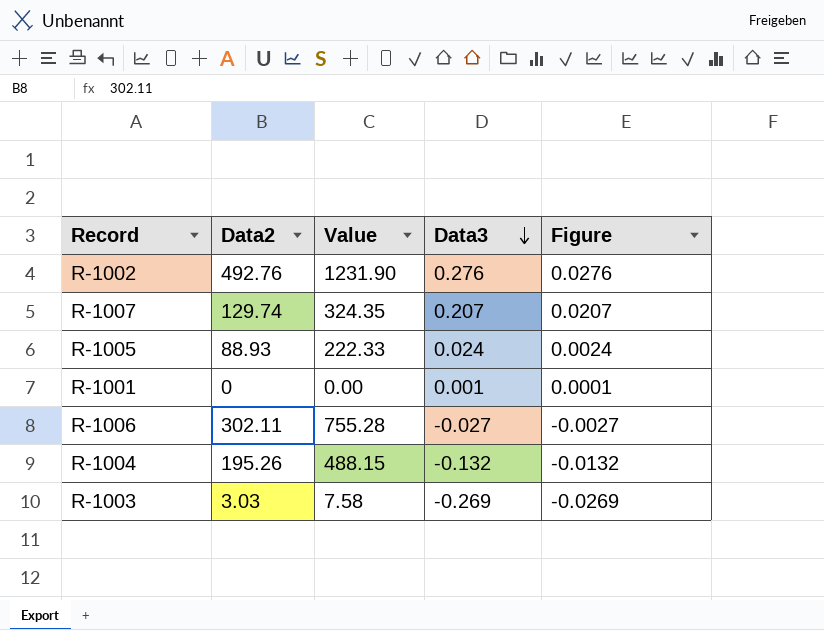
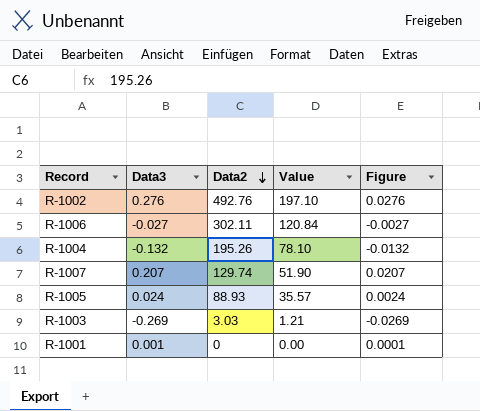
row order: Data3 descending -> Data2 descending
column Data3 | position: 4 -> 2
column Value | formula: [Data2] * 2.5 -> [Data2] * 0.4

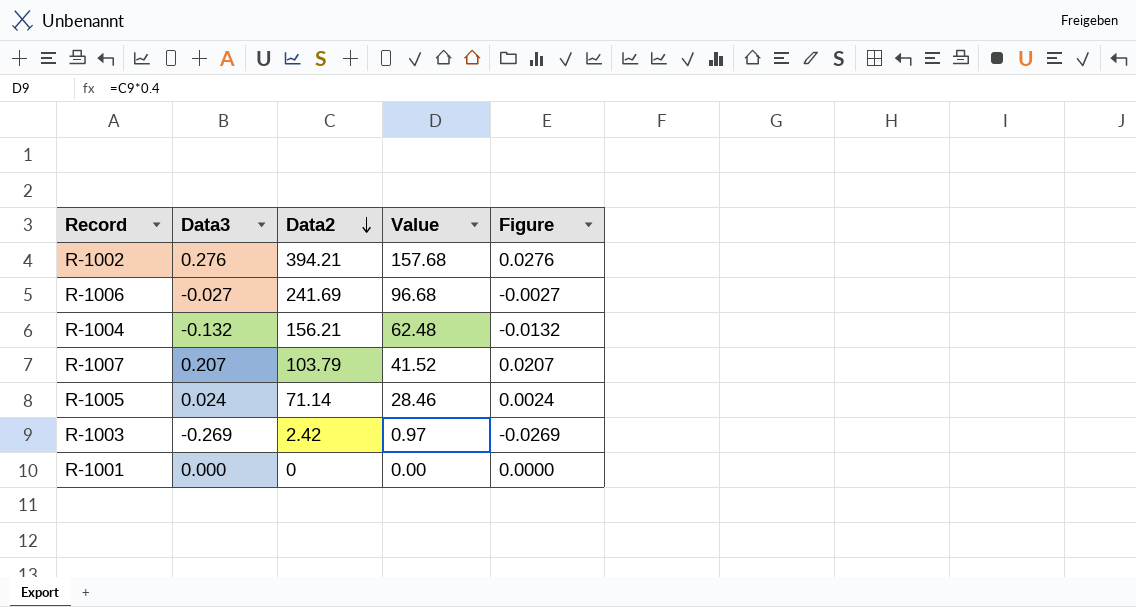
R-1002 | Data2: 492.76 -> 394.21
R-1002 | Value: 197.10 -> 157.68
R-1006 | Data2: 302.11 -> 241.69
R-1006 | Value: 120.84 -> 96.68
R-1004 | Data2: 195.26 -> 156.21
R-1004 | Value: 78.10 -> 62.48
R-1007 | Data2: 129.74 -> 103.79
R-1007 | Value: 51.90 -> 41.52
R-1005 | Data2: 88.93 -> 71.14
R-1005 | Value: 35.57 -> 28.46
R-1003 | Data2: 3.03 -> 2.42
R-1003 | Value: 1.21 -> 0.97
R-1001 | Data3: 0.001 -> 0.000
R-1001 | Figure: 0.0001 -> 0.0000

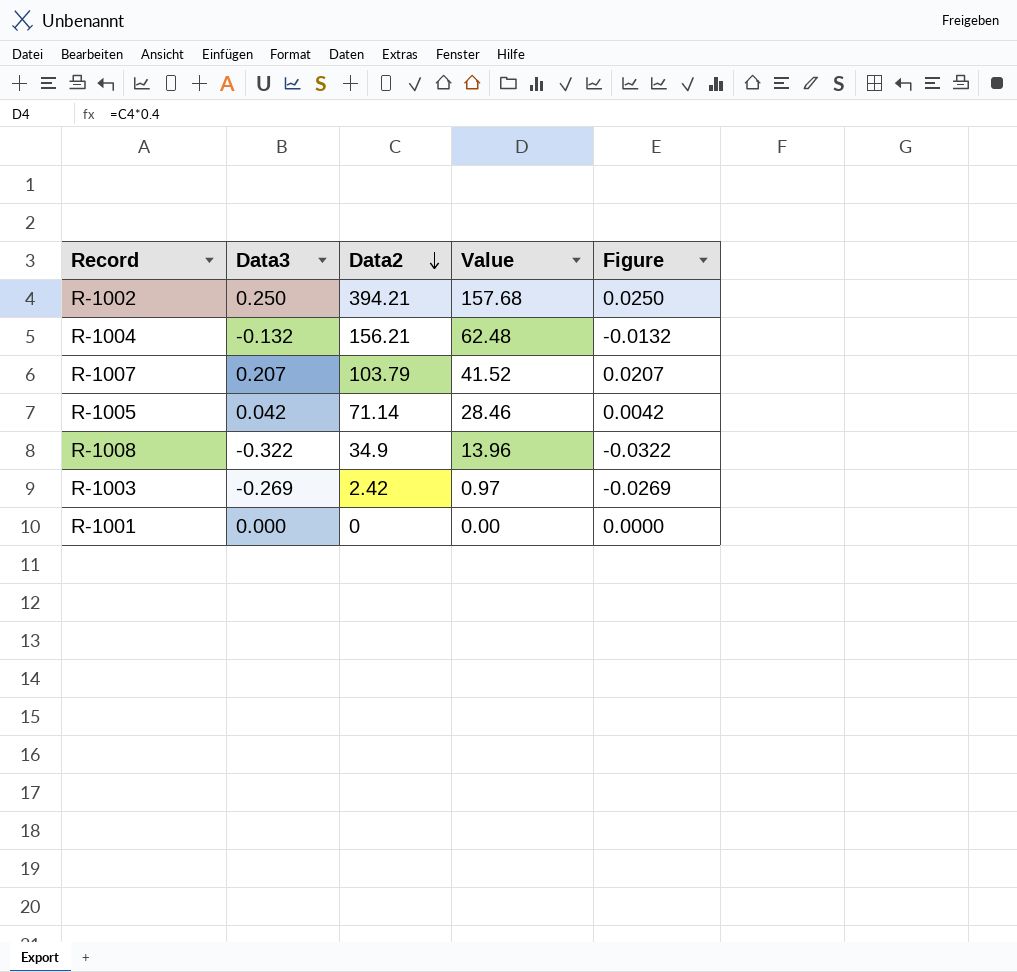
row R-1006: -0.027 | 241.69 | 96.68 | -0.0027 -> none
R-1002 | Data3: 0.276 -> 0.250
R-1002 | Figure: 0.0276 -> 0.0250
R-1005 | Data3: 0.024 -> 0.042
R-1005 | Figure: 0.0024 -> 0.0042
row R-1008: none -> -0.322 | 34.9 | 13.96 | -0.0322

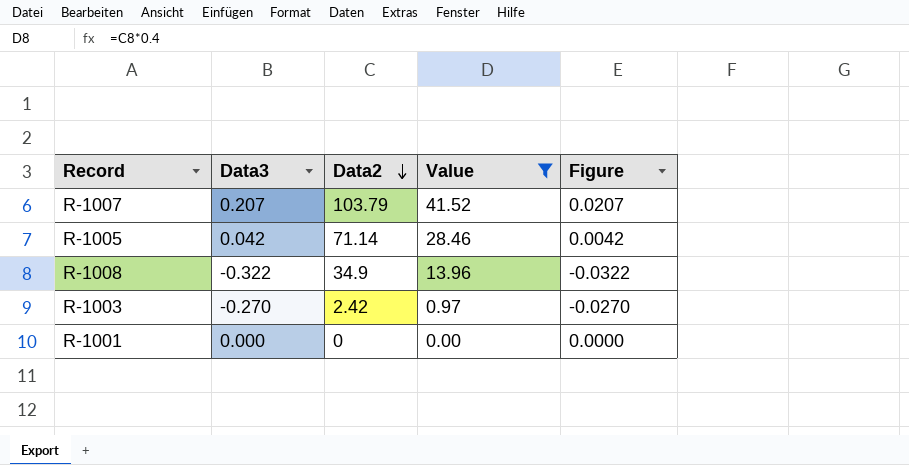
filter: none -> Value <= 41.52
R-1003 | Data3: -0.269 -> -0.270
R-1003 | Figure: -0.0269 -> -0.0270

